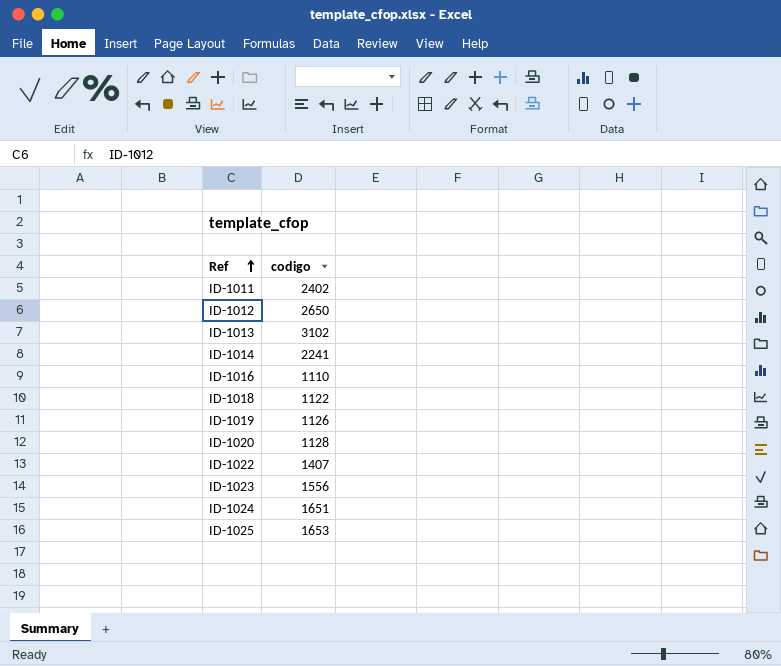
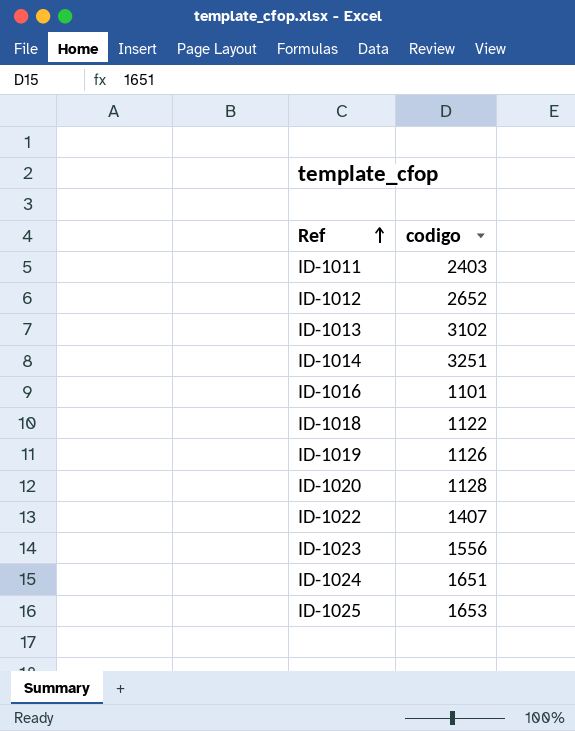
ID-1011 | codigo: 2402 -> 2403
ID-1012 | codigo: 2650 -> 2652
ID-1014 | codigo: 2241 -> 3251
ID-1016 | codigo: 1110 -> 1101

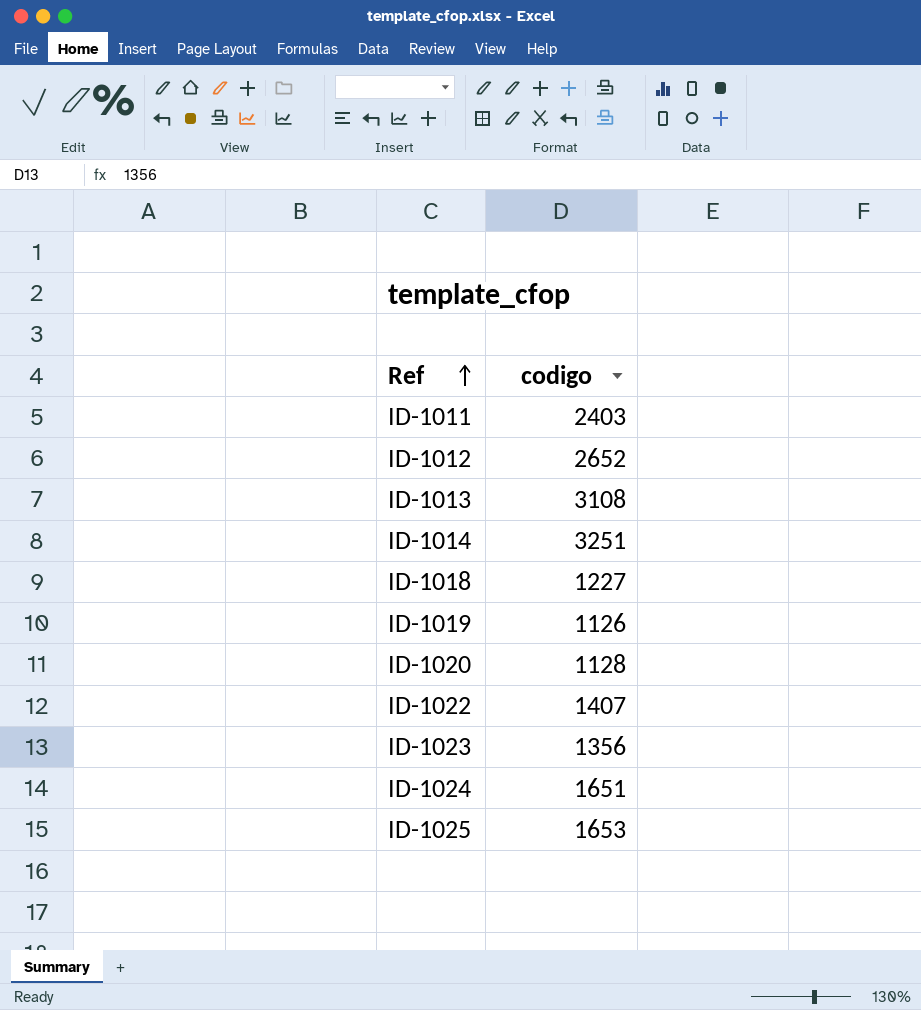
row ID-1016: 1101 -> none
ID-1013 | codigo: 3102 -> 3108
ID-1018 | codigo: 1122 -> 1227
ID-1023 | codigo: 1556 -> 1356

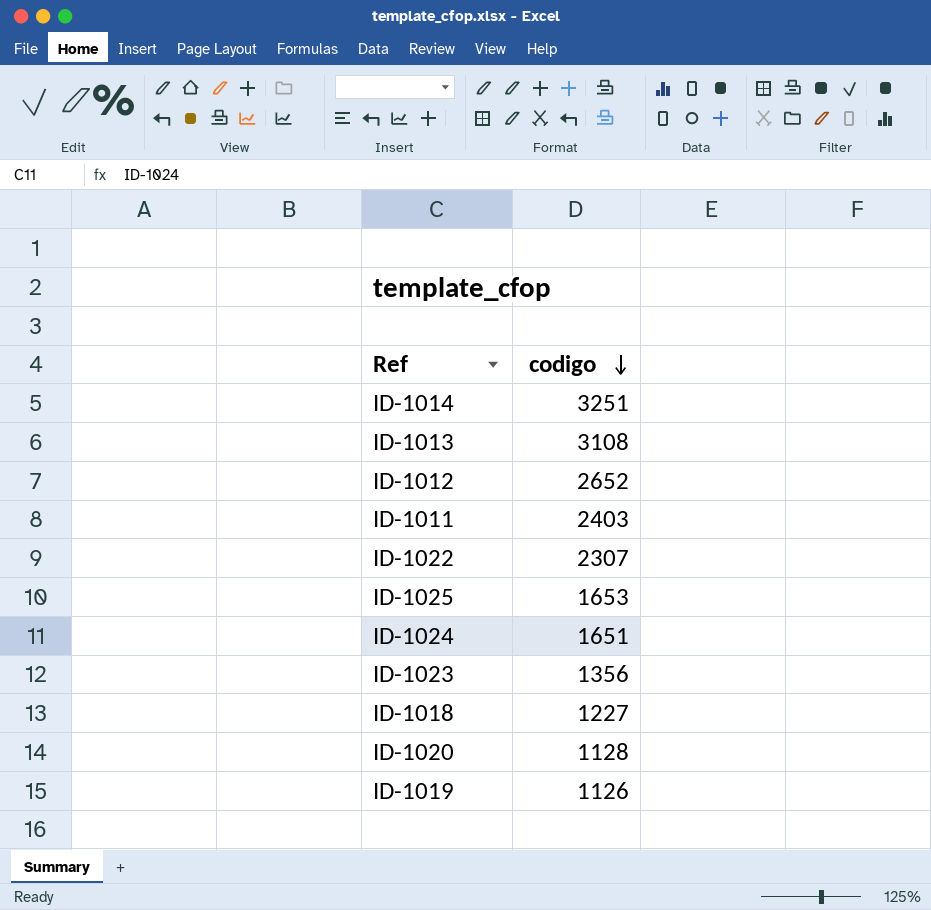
row order: Ref ascending -> codigo descending
ID-1022 | codigo: 1407 -> 2307

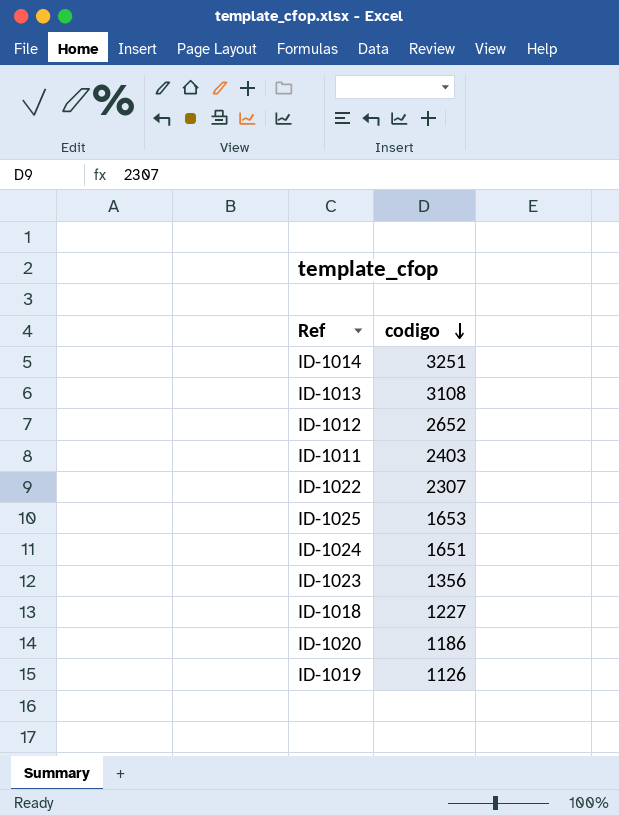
ID-1020 | codigo: 1128 -> 1186

